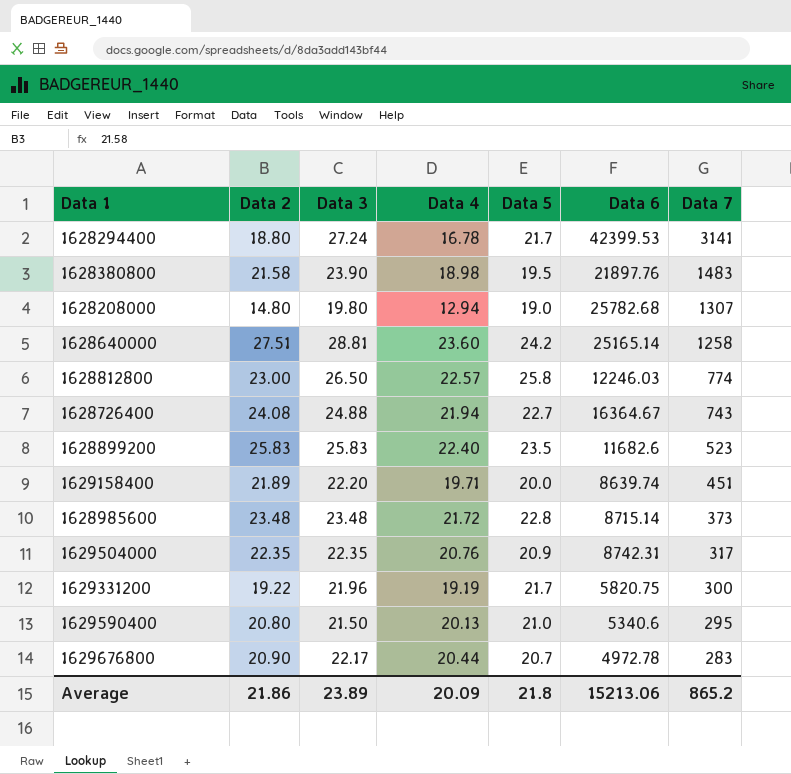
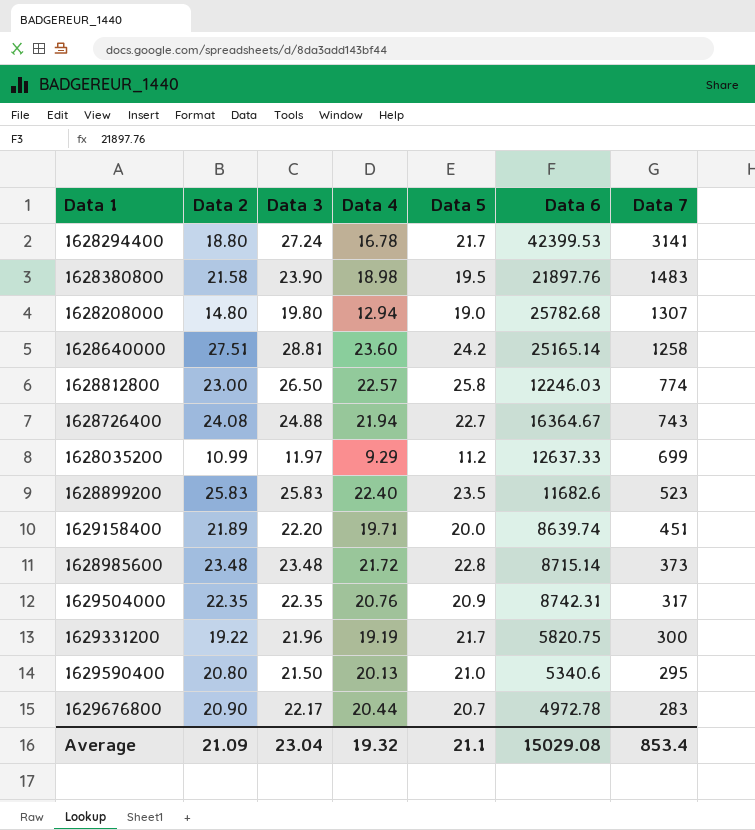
row 1628035200: none -> 10.99 | 11.97 | 9.29 | 11.2 | 12637.33 | 699
Average | Data 2: 21.86 -> 21.09
Average | Data 3: 23.89 -> 23.04
Average | Data 4: 20.09 -> 19.32
Average | Data 5: 21.8 -> 21.1
Average | Data 6: 15213.06 -> 15029.08
Average | Data 7: 865.2 -> 853.4

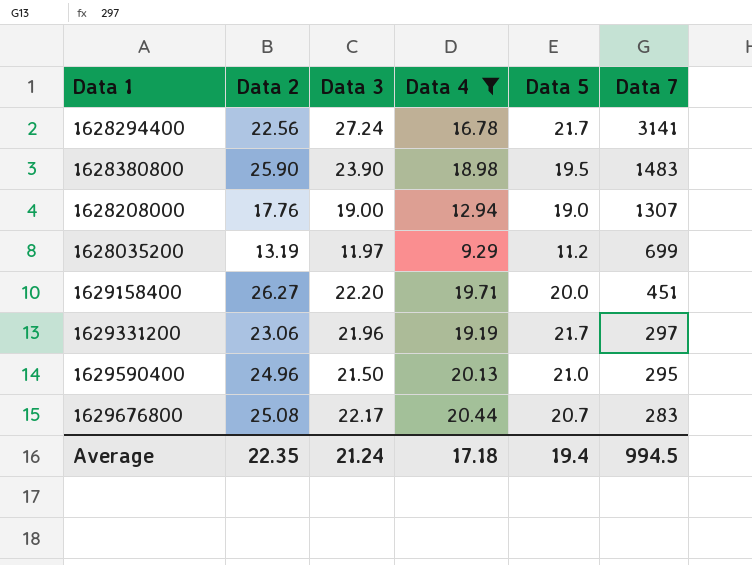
filter: none -> Data 4 <= 20.44
column Data 6 | position: 6 -> none
1628294400 | Data 2: 18.80 -> 22.56
1628380800 | Data 2: 21.58 -> 25.90
1628208000 | Data 2: 14.80 -> 17.76
1628208000 | Data 3: 19.80 -> 19.00
1628035200 | Data 2: 10.99 -> 13.19
1629158400 | Data 2: 21.89 -> 26.27
1629331200 | Data 2: 19.22 -> 23.06
1629331200 | Data 7: 300 -> 297
1629590400 | Data 2: 20.80 -> 24.96
1629676800 | Data 2: 20.90 -> 25.08
Average | Data 2: 21.09 -> 22.35
Average | Data 3: 23.04 -> 21.24
Average | Data 4: 19.32 -> 17.18
Average | Data 5: 21.1 -> 19.4
Average | Data 7: 853.4 -> 994.5

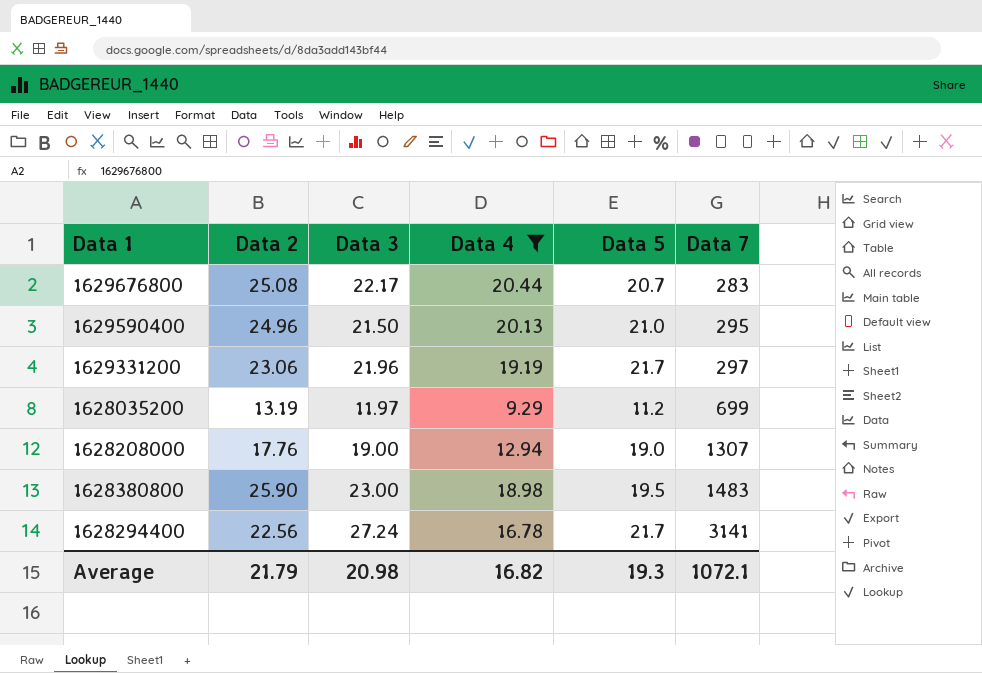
row order: Data 7 descending -> Data 7 ascending
row 1629158400: 26.27 | 22.20 | 19.71 | 20.0 | 451 -> none
1628380800 | Data 3: 23.90 -> 23.00
Average | Data 2: 22.35 -> 21.79
Average | Data 3: 21.24 -> 20.98
Average | Data 4: 17.18 -> 16.82
Average | Data 5: 19.4 -> 19.3
Average | Data 7: 994.5 -> 1072.1

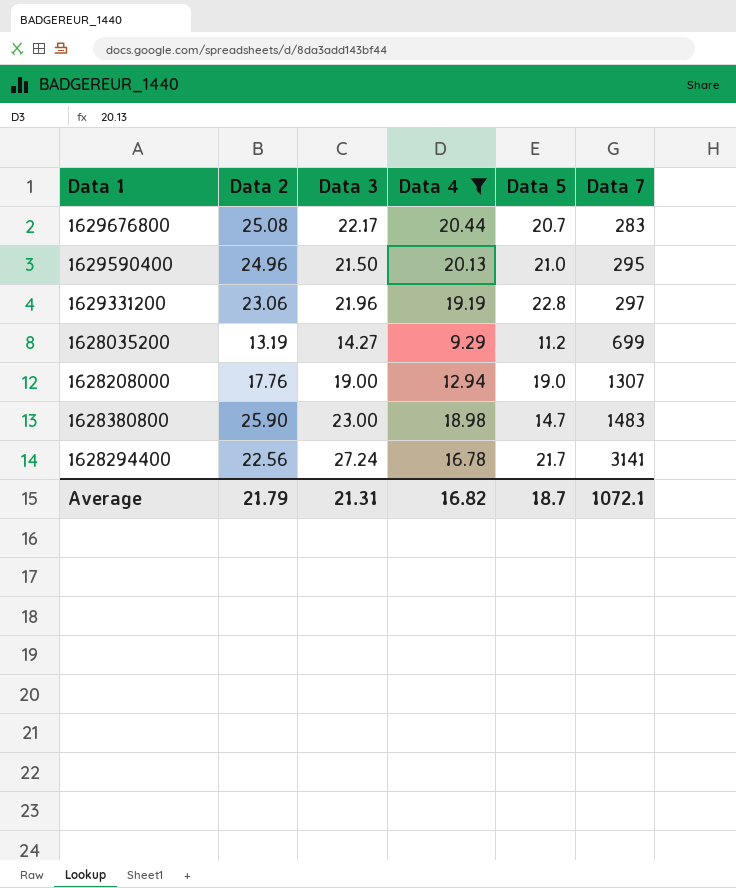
1629331200 | Data 5: 21.7 -> 22.8
1628035200 | Data 3: 11.97 -> 14.27
1628380800 | Data 5: 19.5 -> 14.7
Average | Data 3: 20.98 -> 21.31
Average | Data 5: 19.3 -> 18.7

